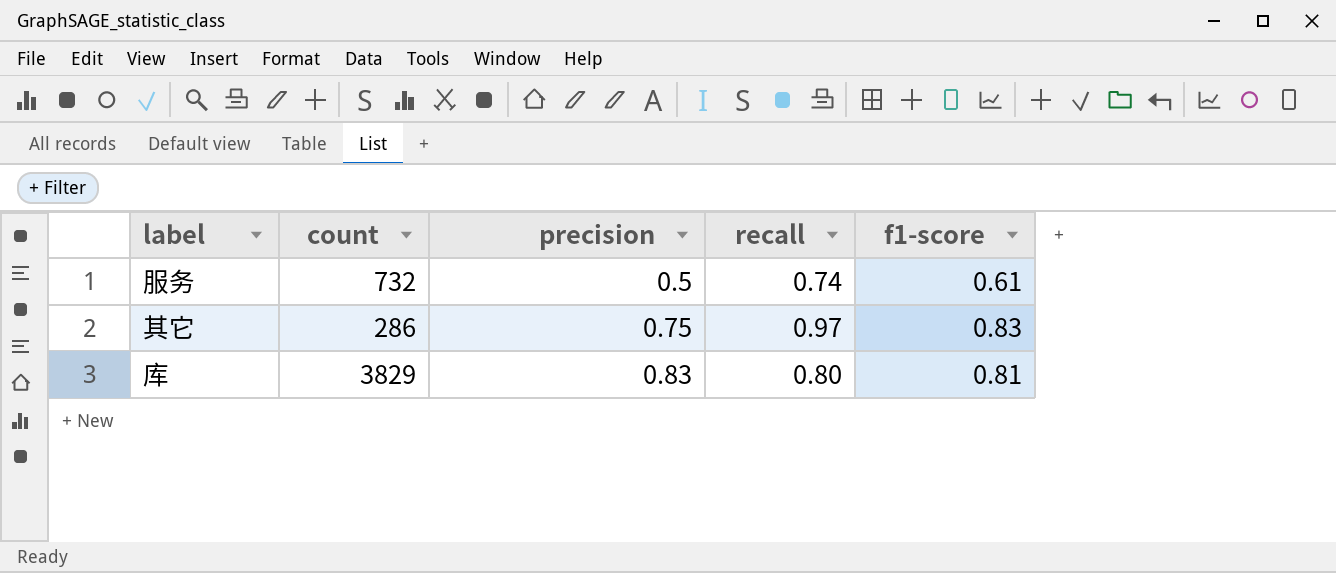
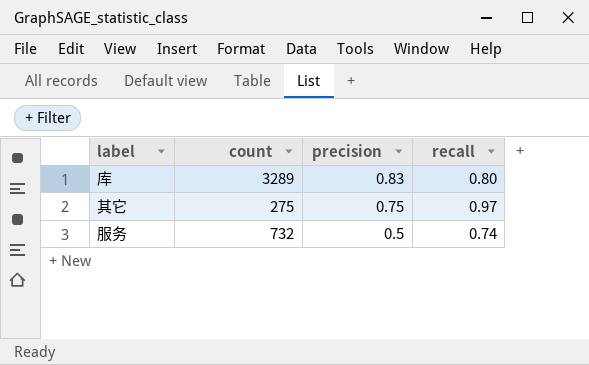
row order: precision ascending -> precision descending
column f1-score | position: 5 -> none
库 | count: 3829 -> 3289
其它 | count: 286 -> 275

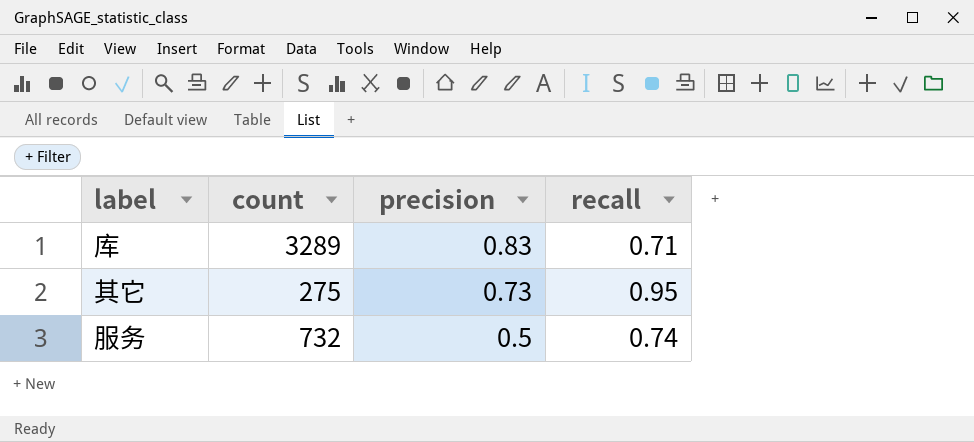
库 | recall: 0.80 -> 0.71
其它 | precision: 0.75 -> 0.73
其它 | recall: 0.97 -> 0.95

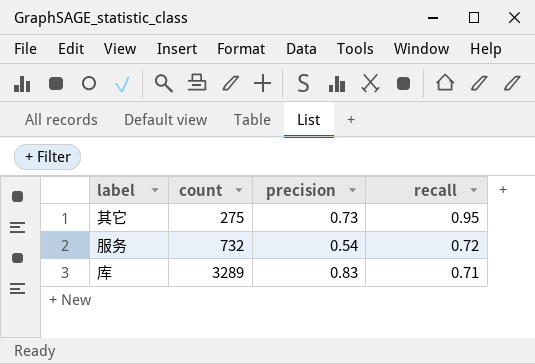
row order: precision descending -> count ascending
服务 | precision: 0.5 -> 0.54
服务 | recall: 0.74 -> 0.72

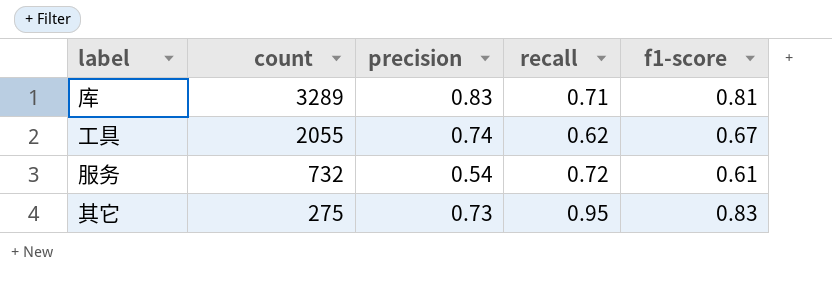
row order: count ascending -> count descending
column f1-score | position: none -> 5
row 工具: none -> 2055 | 0.74 | 0.62 | 0.67

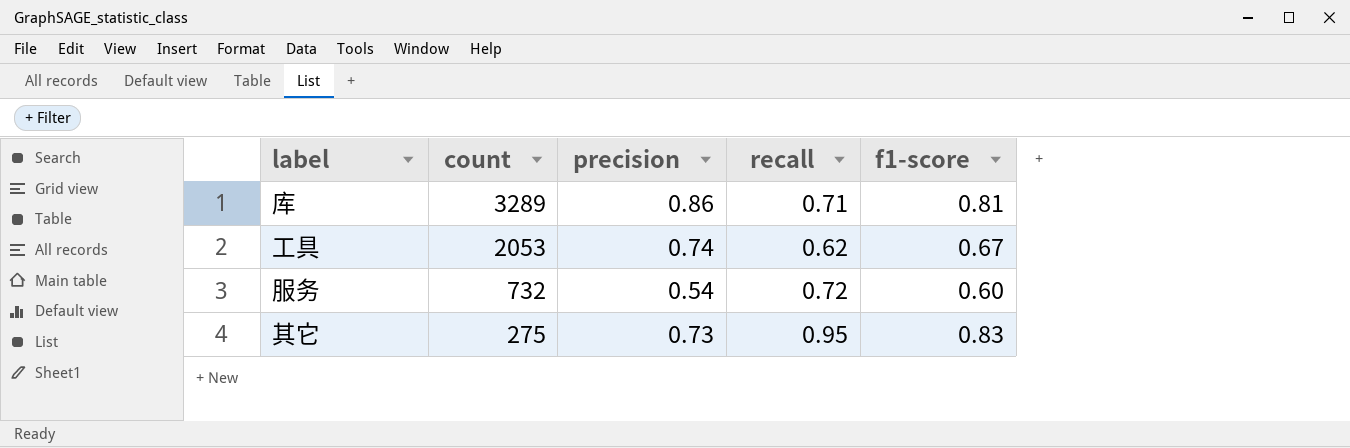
库 | precision: 0.83 -> 0.86
工具 | count: 2055 -> 2053
服务 | f1-score: 0.61 -> 0.60

